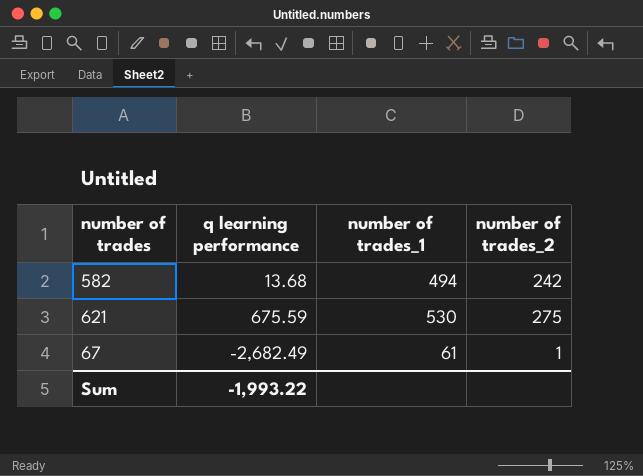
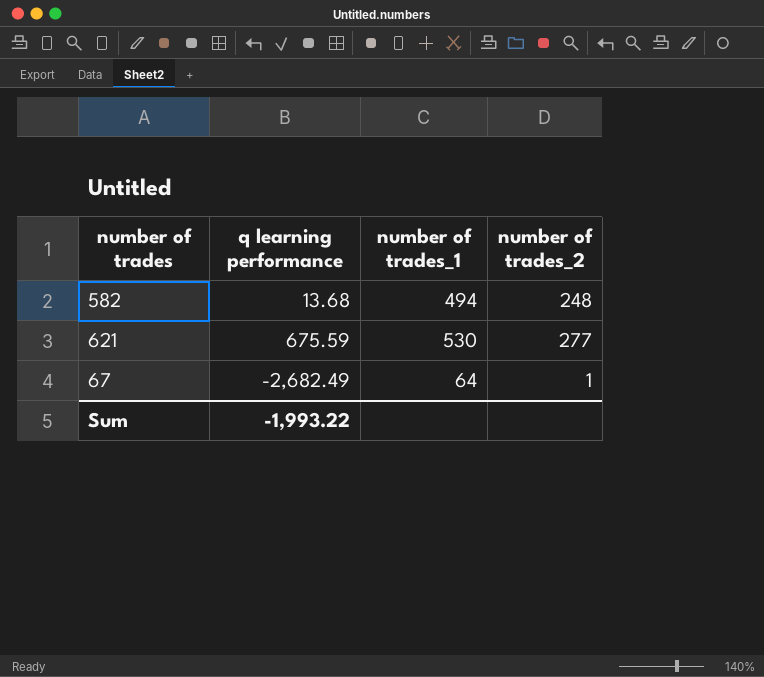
582 | number of trades_2: 242 -> 248
621 | number of trades_2: 275 -> 277
67 | number of trades_1: 61 -> 64

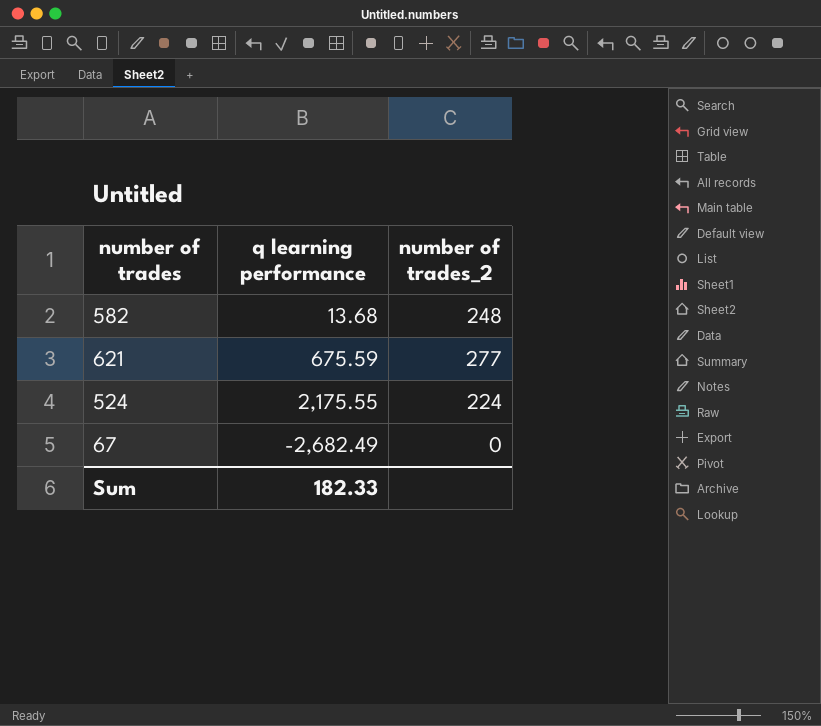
column number of trades_1 | position: 3 -> none
row 524: none -> 2,175.55 | 224
67 | number of trades_2: 1 -> 0
Sum | q learning performance: -1,993.22 -> 182.33

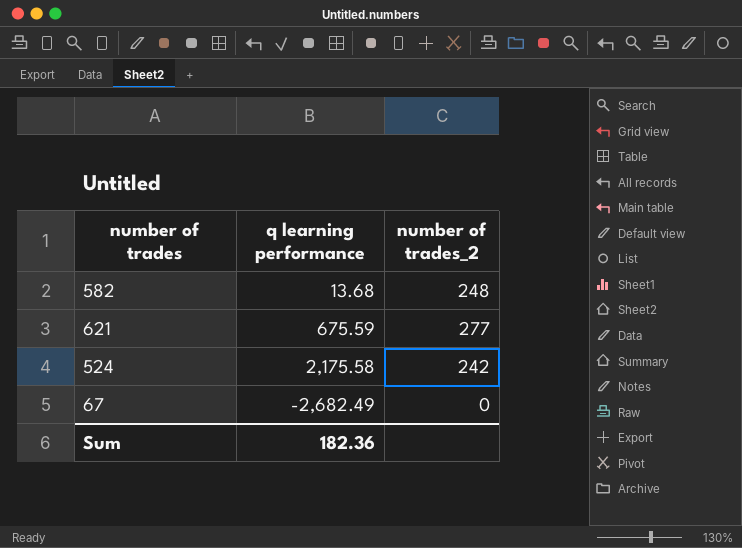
524 | q learning performance: 2,175.55 -> 2,175.58
524 | number of trades_2: 224 -> 242
Sum | q learning performance: 182.33 -> 182.36

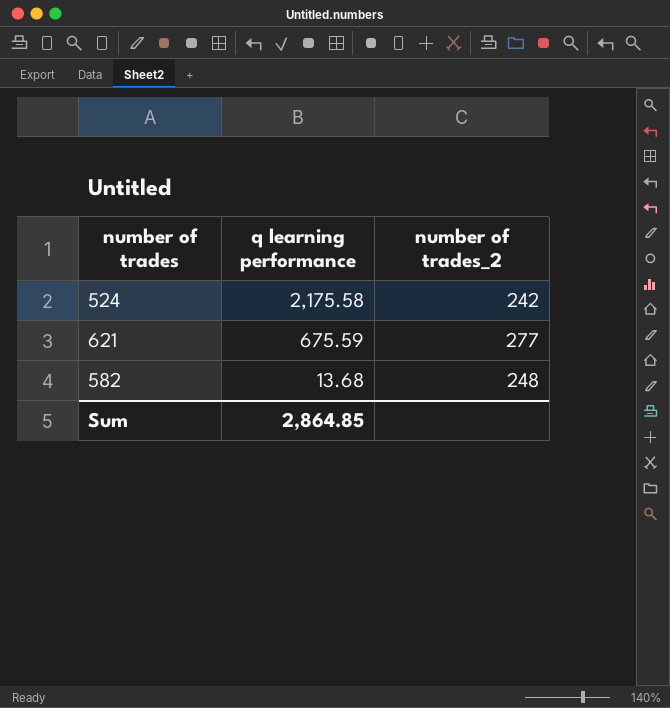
row order: none -> q learning performance descending
row 67: -2,682.49 | 0 -> none
Sum | q learning performance: 182.36 -> 2,864.85

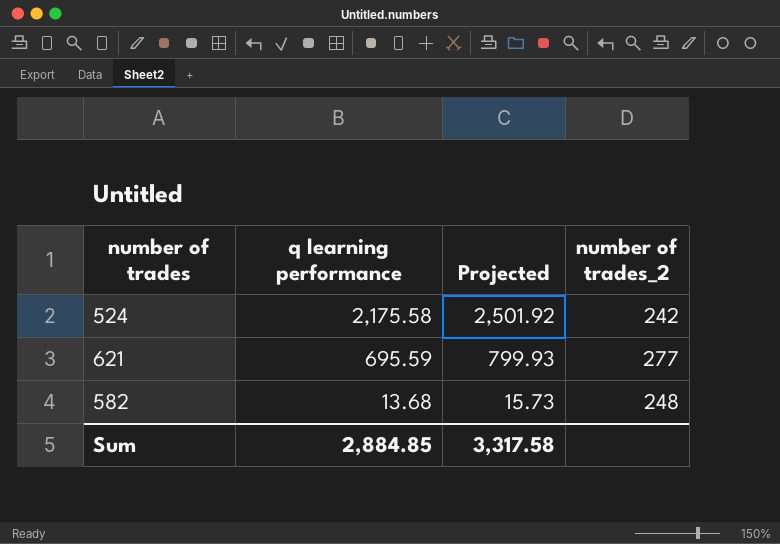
column Projected | formula: none -> [q learning performance] * 1.15
621 | q learning performance: 675.59 -> 695.59
Sum | q learning performance: 2,864.85 -> 2,884.85

